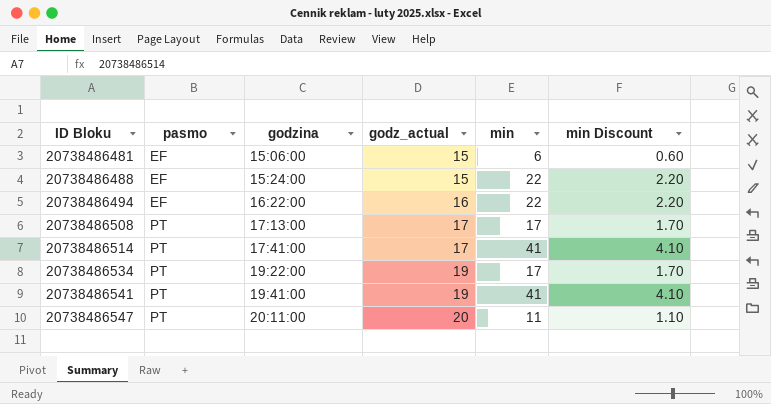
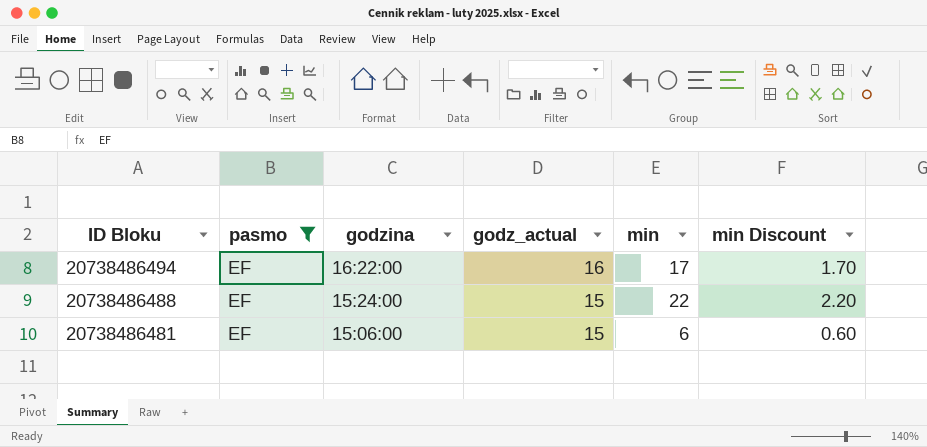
filter: none -> pasmo = EF
row order: ID Bloku ascending -> ID Bloku descending
20738486494 | min: 22 -> 17
20738486494 | min Discount: 2.20 -> 1.70

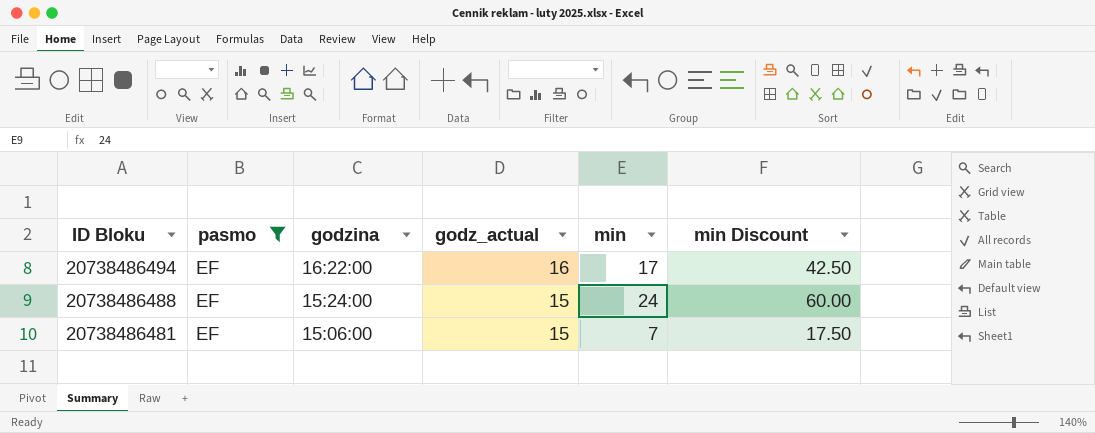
column min Discount | formula: [min] * 0.1 -> [min] * 2.5
20738486488 | min: 22 -> 24
20738486481 | min: 6 -> 7

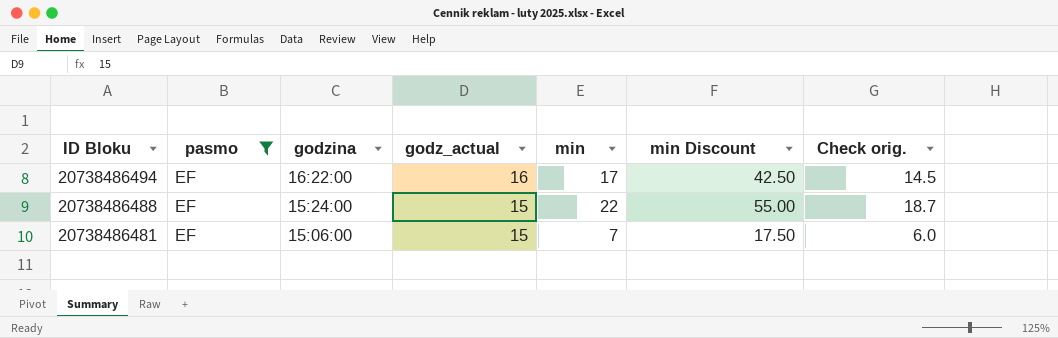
column Check orig. | formula: none -> [min] * 0.85
20738486488 | min: 24 -> 22
20738486488 | min Discount: 60.00 -> 55.00

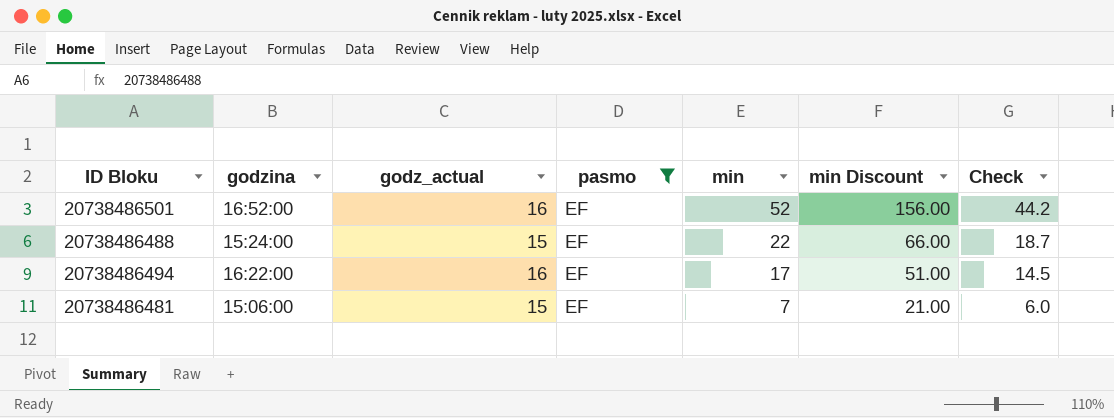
row order: ID Bloku descending -> min descending
column pasmo | position: 2 -> 4
column min Discount | formula: [min] * 2.5 -> [min] * 3
column name: Check orig. -> Check
row 20738486501: none -> 16:52:00 | 16 | EF | 52 | 156.00 | 44.2

